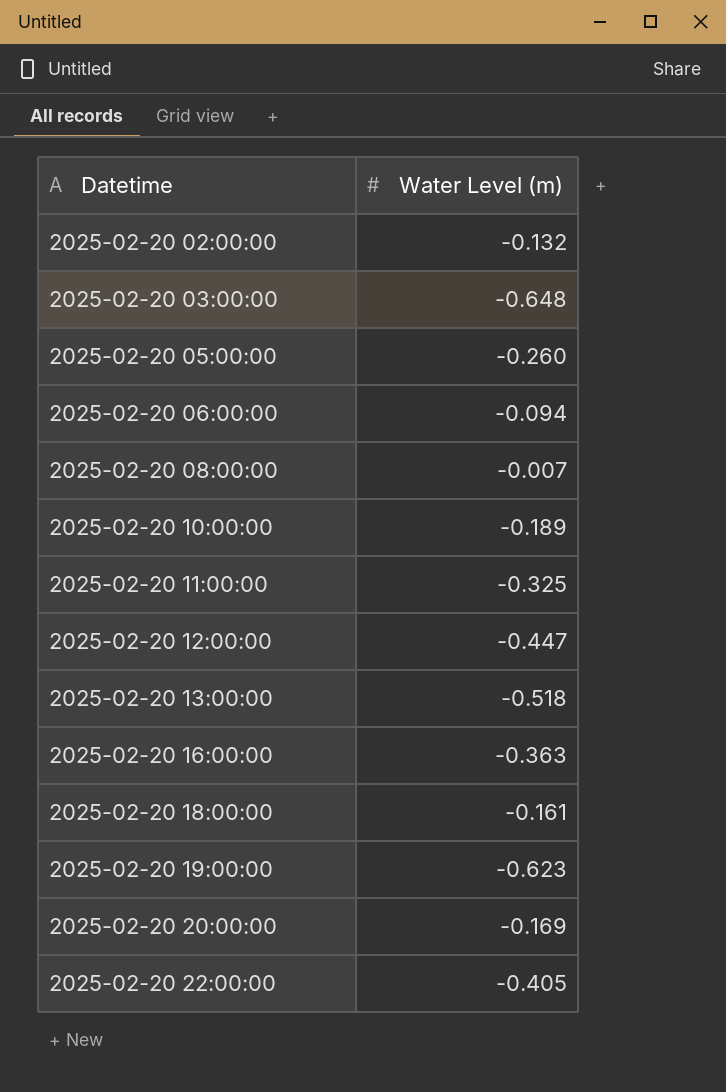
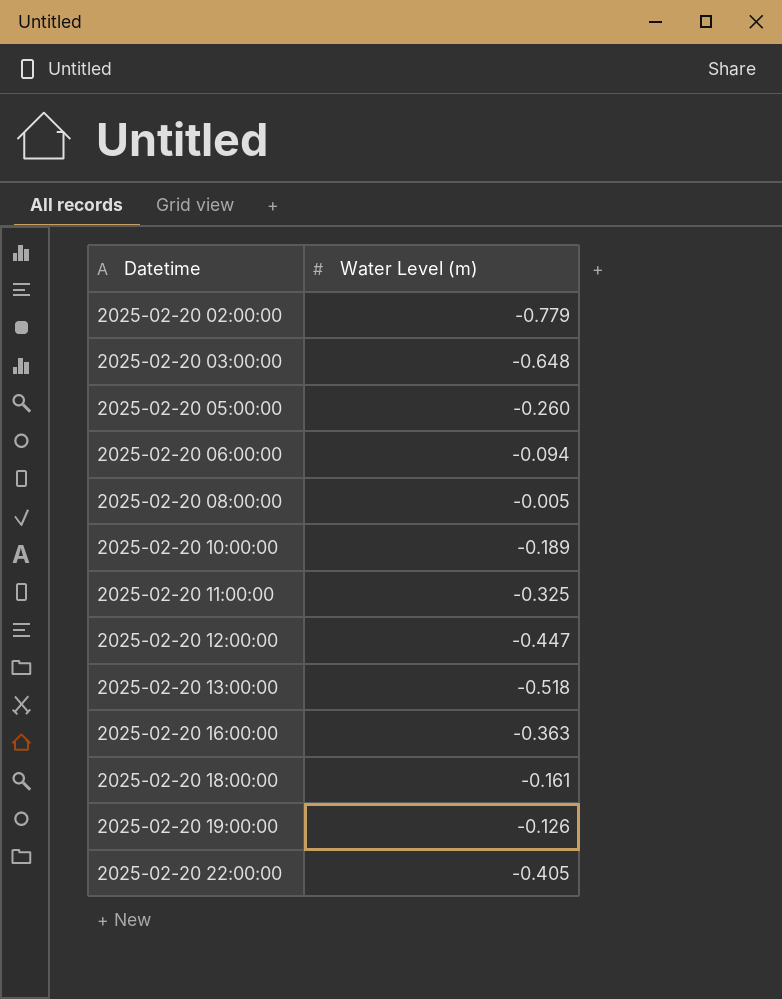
row 2025-02-20 20:00:00: -0.169 -> none
2025-02-20 02:00:00 | Water Level (m): -0.132 -> -0.779
2025-02-20 08:00:00 | Water Level (m): -0.007 -> -0.005
2025-02-20 19:00:00 | Water Level (m): -0.623 -> -0.126

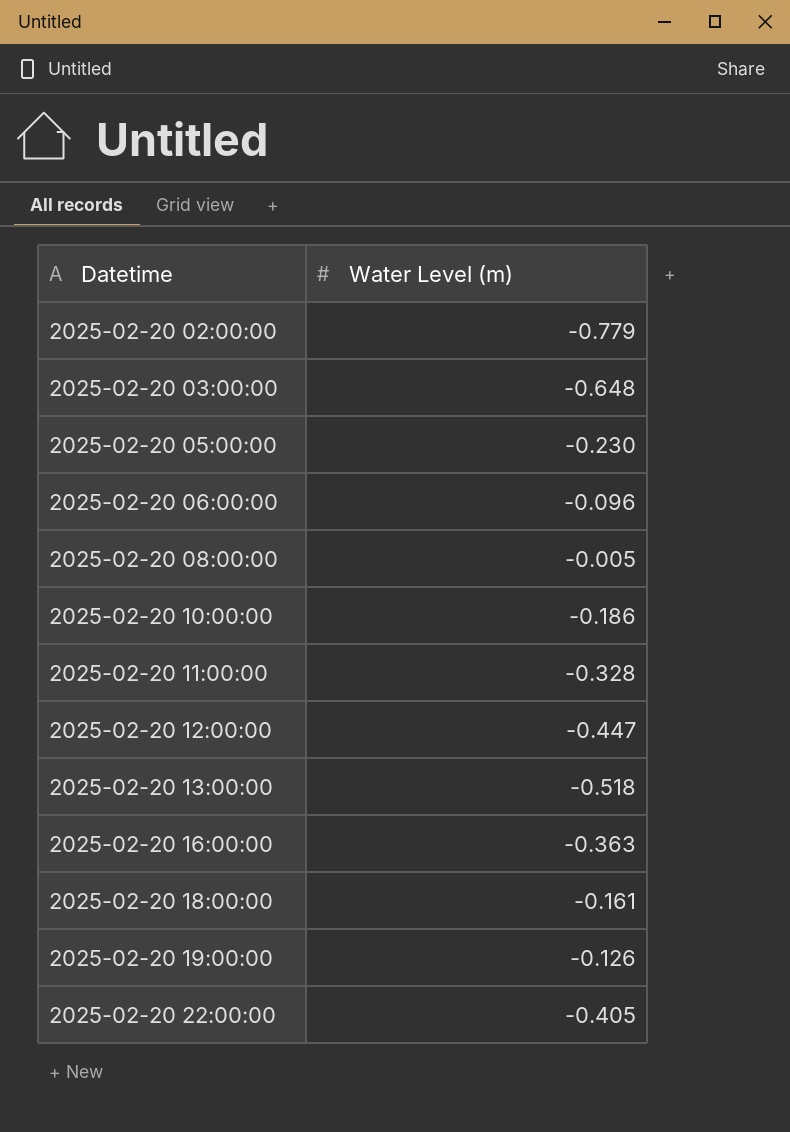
2025-02-20 05:00:00 | Water Level (m): -0.260 -> -0.230
2025-02-20 06:00:00 | Water Level (m): -0.094 -> -0.096
2025-02-20 10:00:00 | Water Level (m): -0.189 -> -0.186
2025-02-20 11:00:00 | Water Level (m): -0.325 -> -0.328

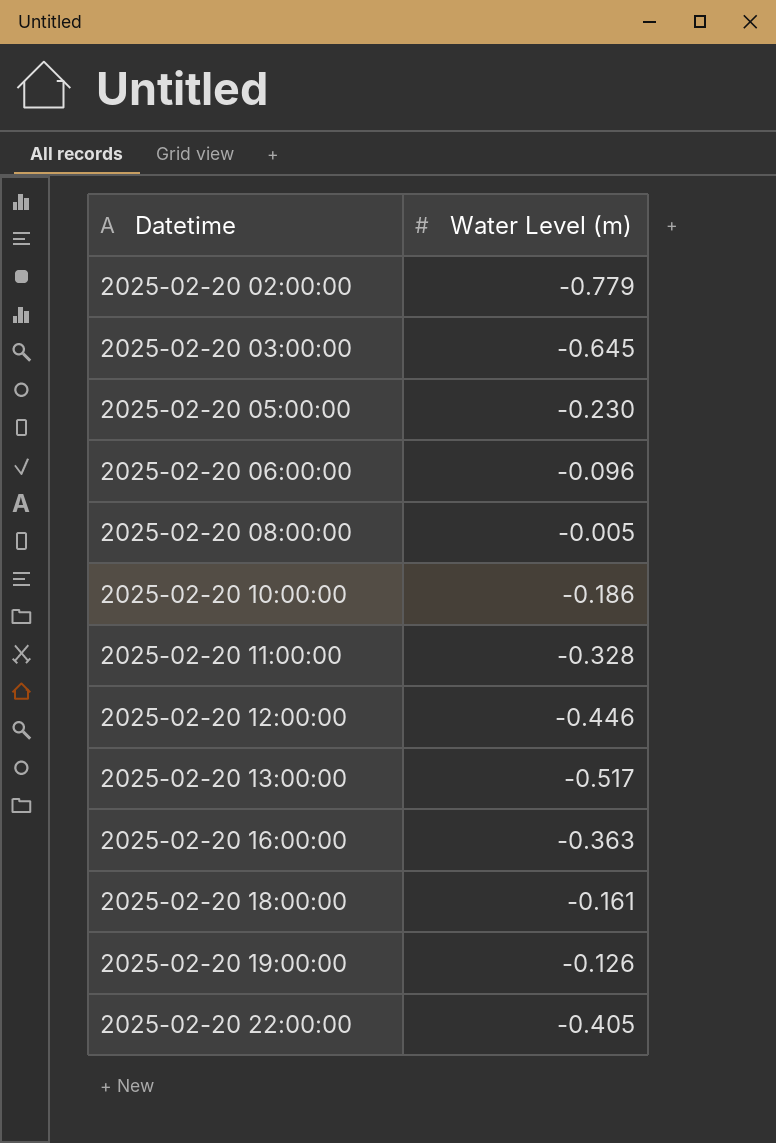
2025-02-20 03:00:00 | Water Level (m): -0.648 -> -0.645
2025-02-20 12:00:00 | Water Level (m): -0.447 -> -0.446
2025-02-20 13:00:00 | Water Level (m): -0.518 -> -0.517

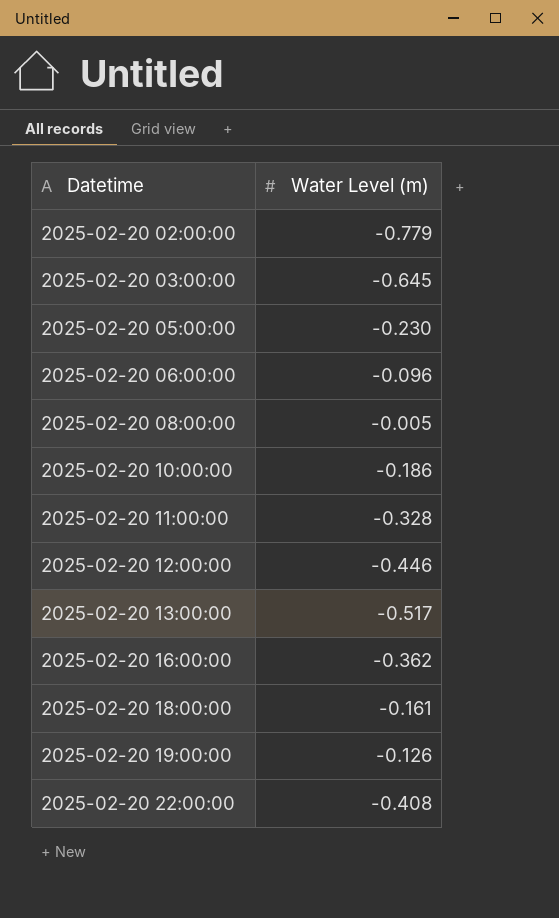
2025-02-20 16:00:00 | Water Level (m): -0.363 -> -0.362
2025-02-20 22:00:00 | Water Level (m): -0.405 -> -0.408

